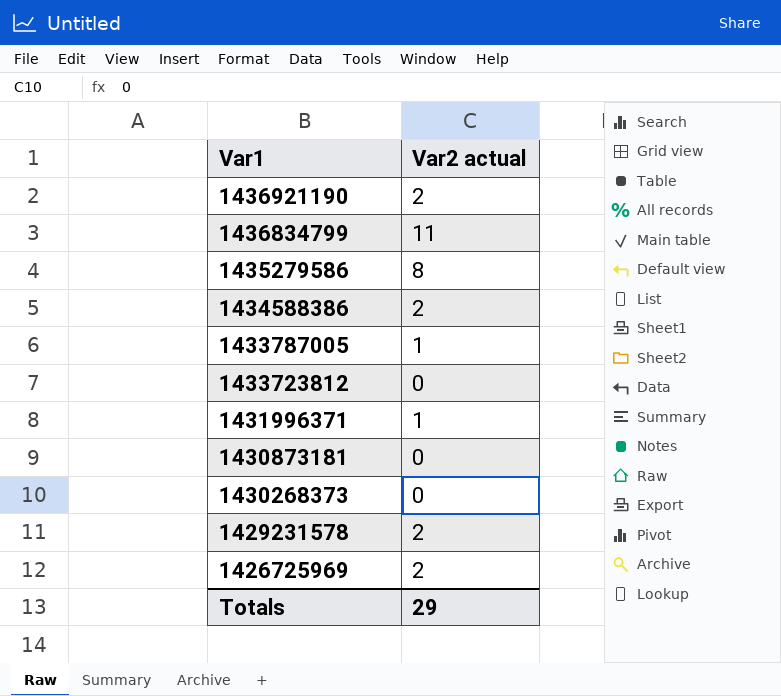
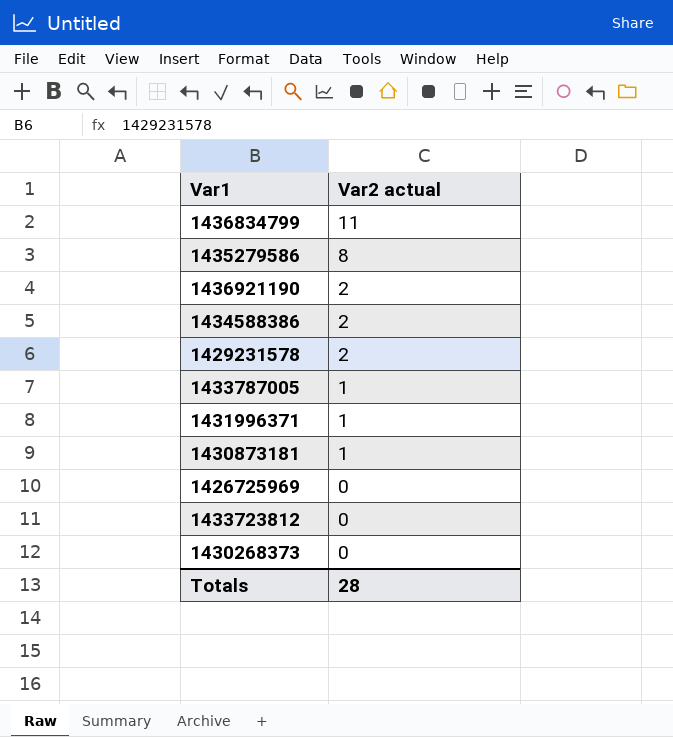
row order: Var1 descending -> Var2 actual descending
1430873181 | Var2 actual: 0 -> 1
1426725969 | Var2 actual: 2 -> 0
Totals | Var2 actual: 29 -> 28

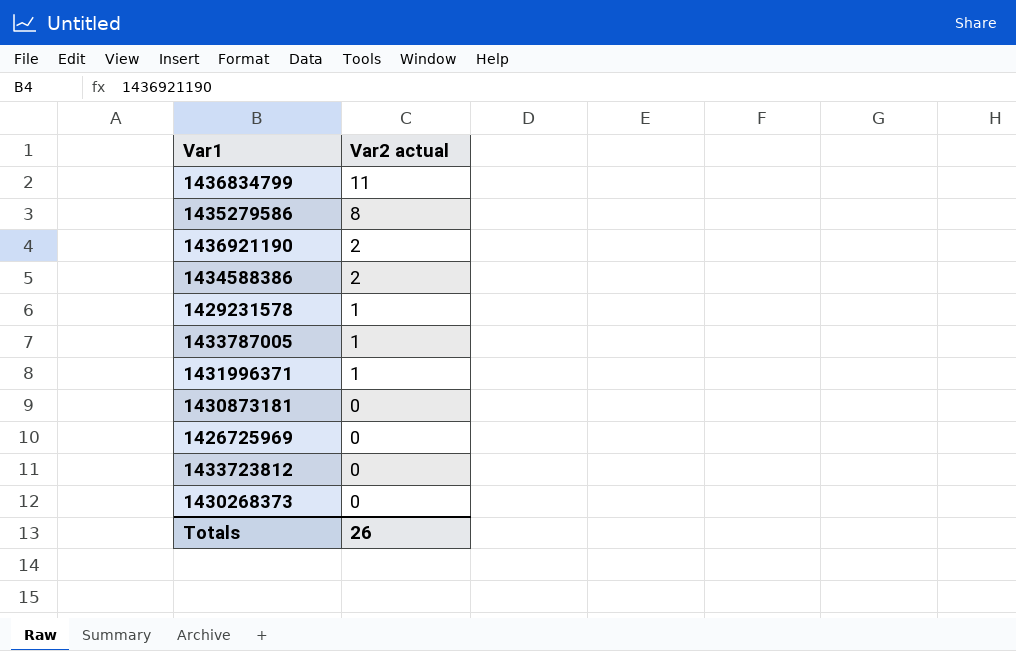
1429231578 | Var2 actual: 2 -> 1
1430873181 | Var2 actual: 1 -> 0
Totals | Var2 actual: 28 -> 26

